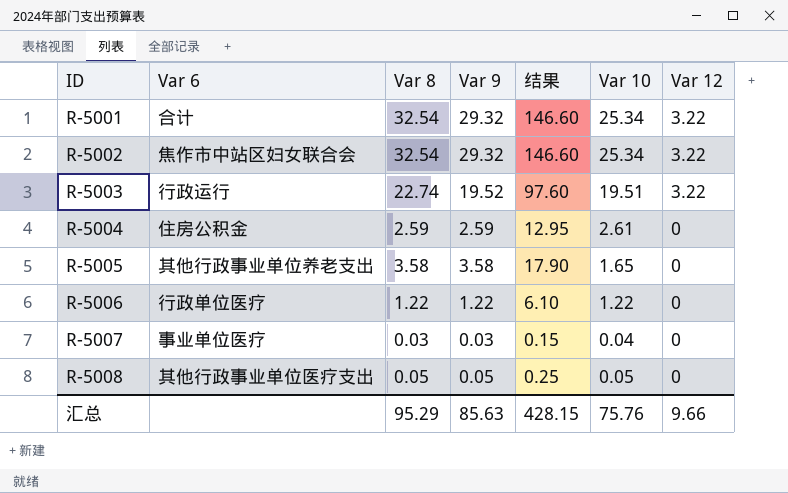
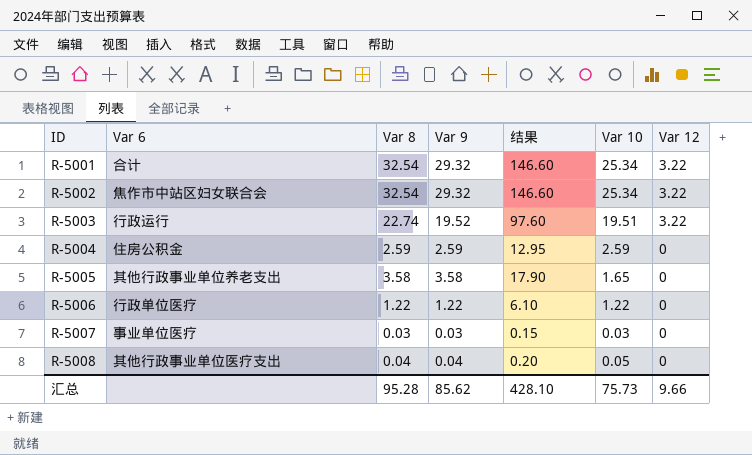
R-5004 | Var 10: 2.61 -> 2.59
R-5007 | Var 10: 0.04 -> 0.03
R-5008 | Var 8: 0.05 -> 0.04
R-5008 | Var 9: 0.05 -> 0.04
R-5008 | 结果: 0.25 -> 0.20
汇总 | Var 8: 95.29 -> 95.28
汇总 | Var 9: 85.63 -> 85.62
汇总 | 结果: 428.15 -> 428.10
汇总 | Var 10: 75.76 -> 75.73

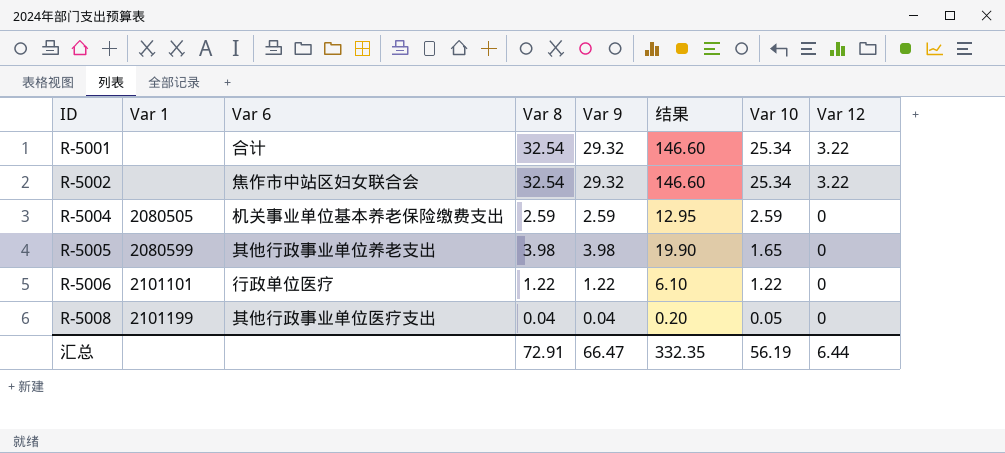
column Var 1 | position: none -> 2
row R-5003: 行政运行 | 22.74 | 19.52 | 97.60 | 19.51 | 3.22 -> none
row R-5007: 事业单位医疗 | 0.03 | 0.03 | 0.15 | 0.03 | 0 -> none
R-5004 | Var 6: 住房公积金 -> 机关事业单位基本养老保险缴费支出
R-5005 | Var 8: 3.58 -> 3.98
R-5005 | Var 9: 3.58 -> 3.98
R-5005 | 结果: 17.90 -> 19.90
汇总 | Var 8: 95.28 -> 72.91
汇总 | Var 9: 85.62 -> 66.47
汇总 | 结果: 428.10 -> 332.35
汇总 | Var 10: 75.73 -> 56.19
汇总 | Var 12: 9.66 -> 6.44

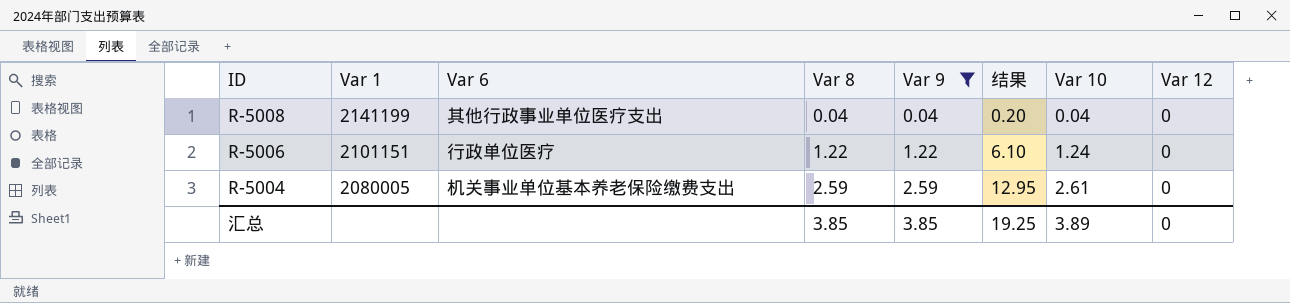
filter: none -> Var 9 <= 2.59
row order: ID ascending -> ID descending
R-5008 | Var 1: 2101199 -> 2141199
R-5008 | Var 10: 0.05 -> 0.04
R-5006 | Var 1: 2101101 -> 2101151
R-5006 | Var 10: 1.22 -> 1.24
R-5004 | Var 1: 2080505 -> 2080005
R-5004 | Var 10: 2.59 -> 2.61
汇总 | Var 8: 72.91 -> 3.85
汇总 | Var 9: 66.47 -> 3.85
汇总 | 结果: 332.35 -> 19.25
汇总 | Var 10: 56.19 -> 3.89
汇总 | Var 12: 6.44 -> 0

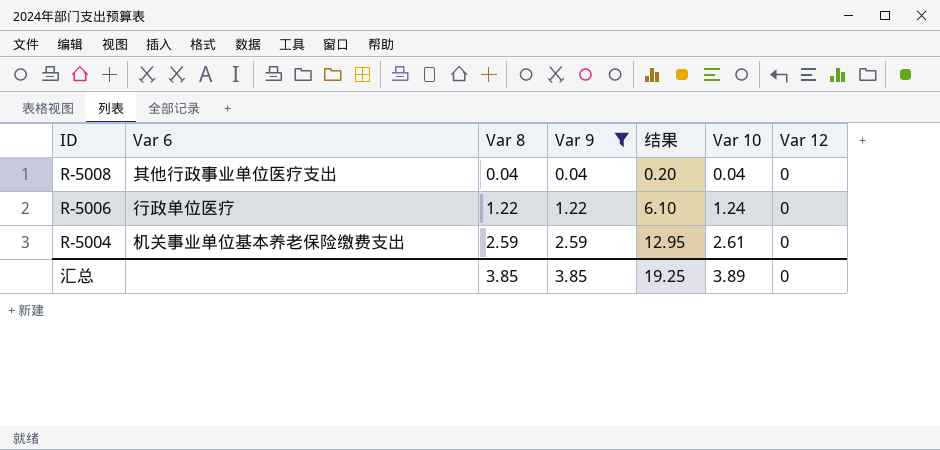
column Var 1 | position: 2 -> none

